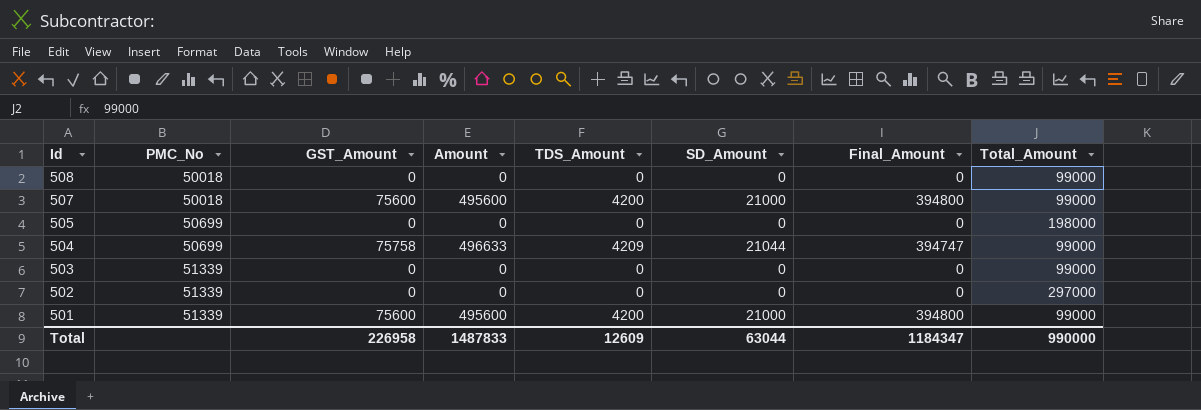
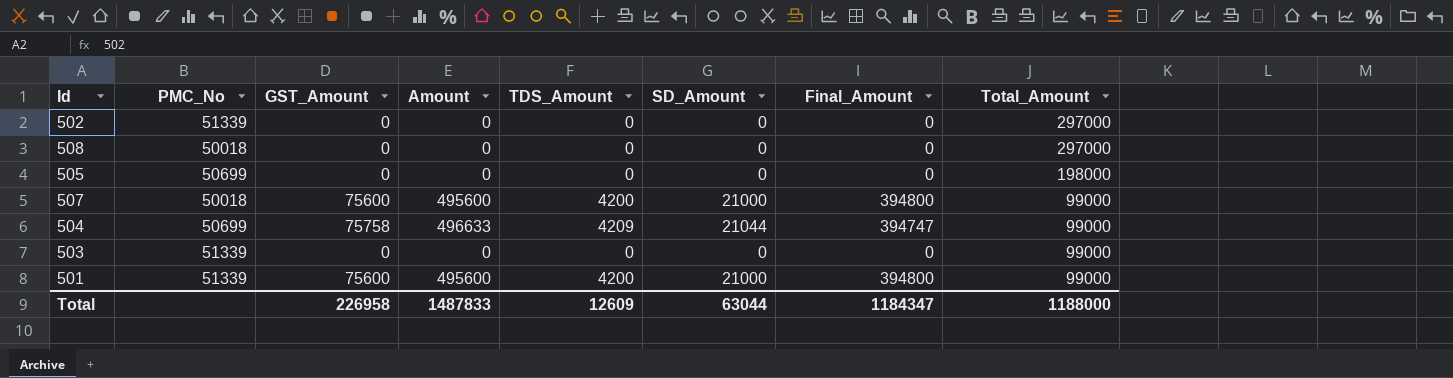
row order: Id descending -> Total_Amount descending
508 | Total_Amount: 99000 -> 297000
Total | Total_Amount: 990000 -> 1188000

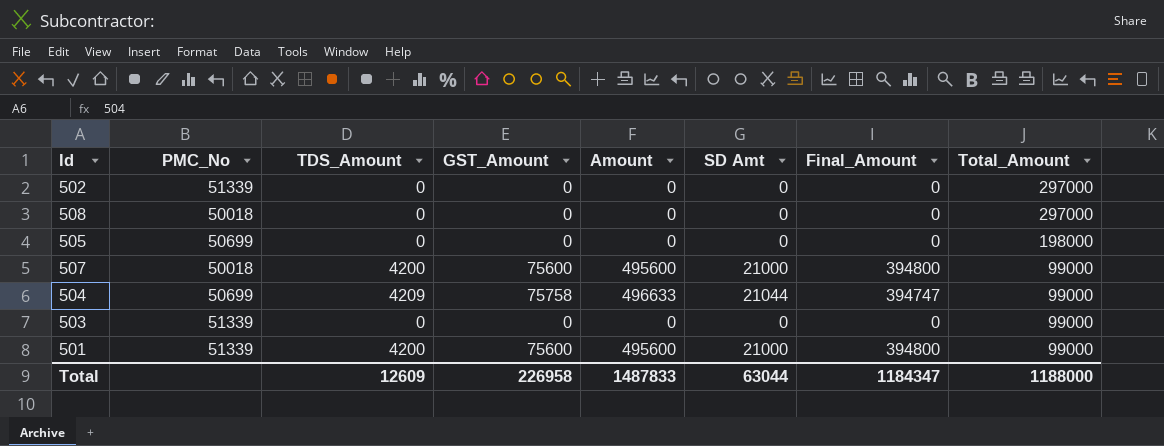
column TDS_Amount | position: 5 -> 3
column name: SD_Amount -> SD Amt

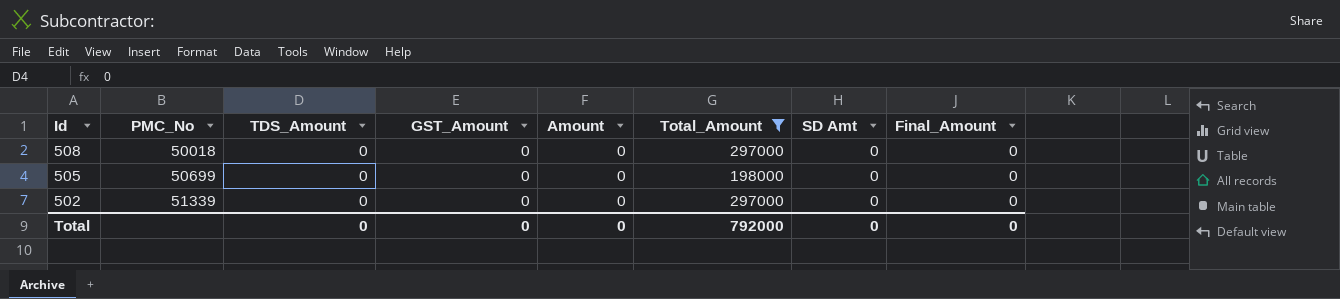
filter: none -> Total_Amount != 99000
row order: Total_Amount descending -> Id descending
column Total_Amount | position: 8 -> 6
Total | TDS_Amount: 12609 -> 0
Total | GST_Amount: 226958 -> 0
Total | Amount: 1487833 -> 0
Total | Total_Amount: 1188000 -> 792000
Total | SD Amt: 63044 -> 0
Total | Final_Amount: 1184347 -> 0

